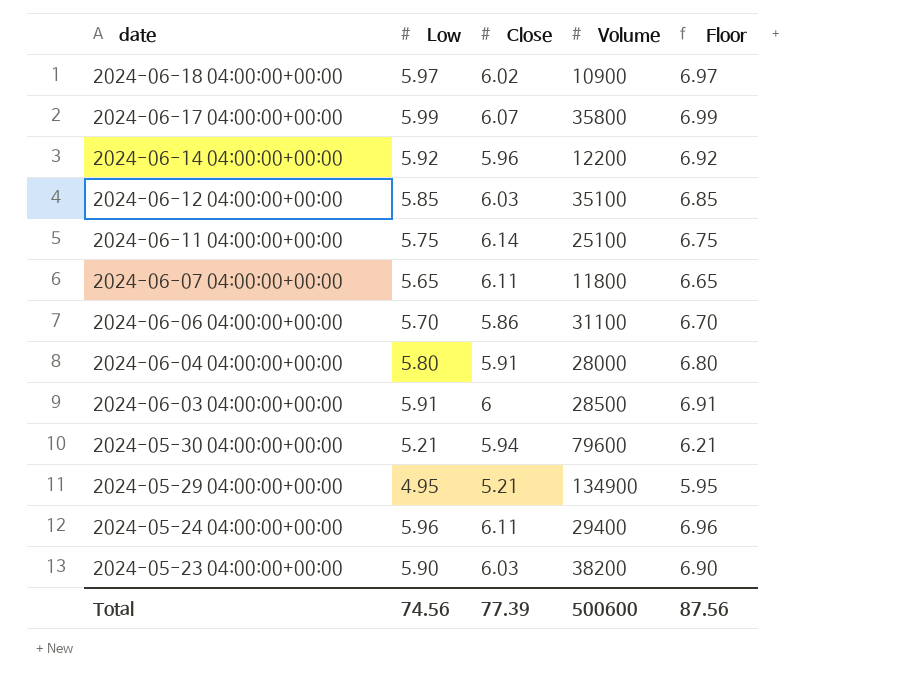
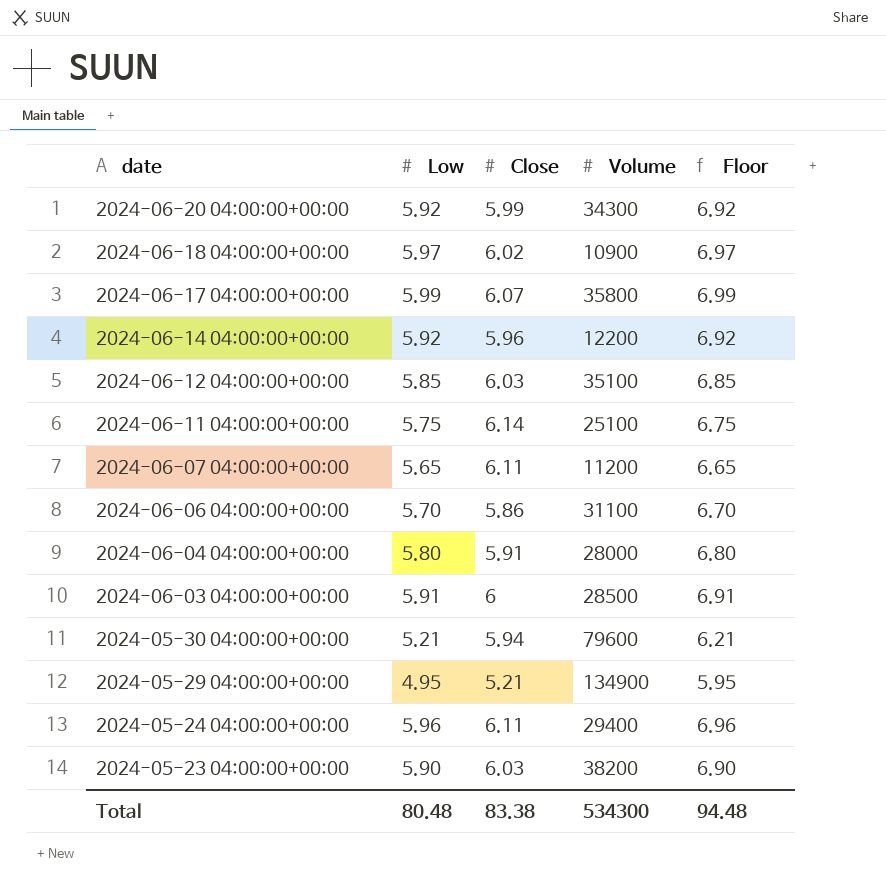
row 2024-06-20 04:00:00+00:00: none -> 5.92 | 5.99 | 34300 | 6.92
2024-06-07 04:00:00+00:00 | Volume: 11800 -> 11200
Total | Low: 74.56 -> 80.48
Total | Close: 77.39 -> 83.38
Total | Volume: 500600 -> 534300
Total | Floor: 87.56 -> 94.48

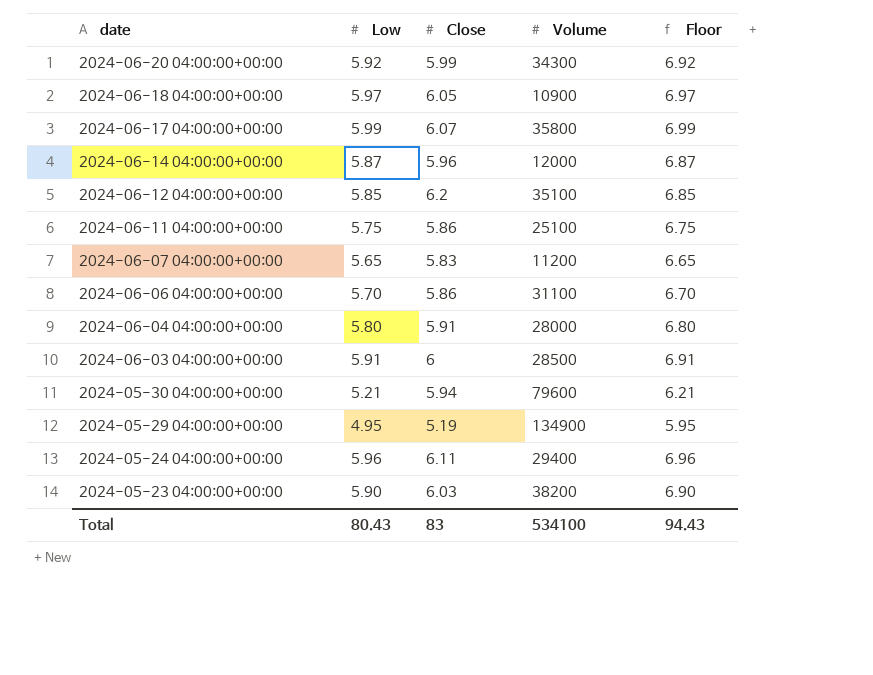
2024-06-18 04:00:00+00:00 | Close: 6.02 -> 6.05
2024-06-14 04:00:00+00:00 | Low: 5.92 -> 5.87
2024-06-14 04:00:00+00:00 | Volume: 12200 -> 12000
2024-06-14 04:00:00+00:00 | Floor: 6.92 -> 6.87
2024-06-12 04:00:00+00:00 | Close: 6.03 -> 6.2
2024-06-11 04:00:00+00:00 | Close: 6.14 -> 5.86
2024-06-07 04:00:00+00:00 | Close: 6.11 -> 5.83
2024-05-29 04:00:00+00:00 | Close: 5.21 -> 5.19
Total | Low: 80.48 -> 80.43
Total | Close: 83.38 -> 83
Total | Volume: 534300 -> 534100
Total | Floor: 94.48 -> 94.43

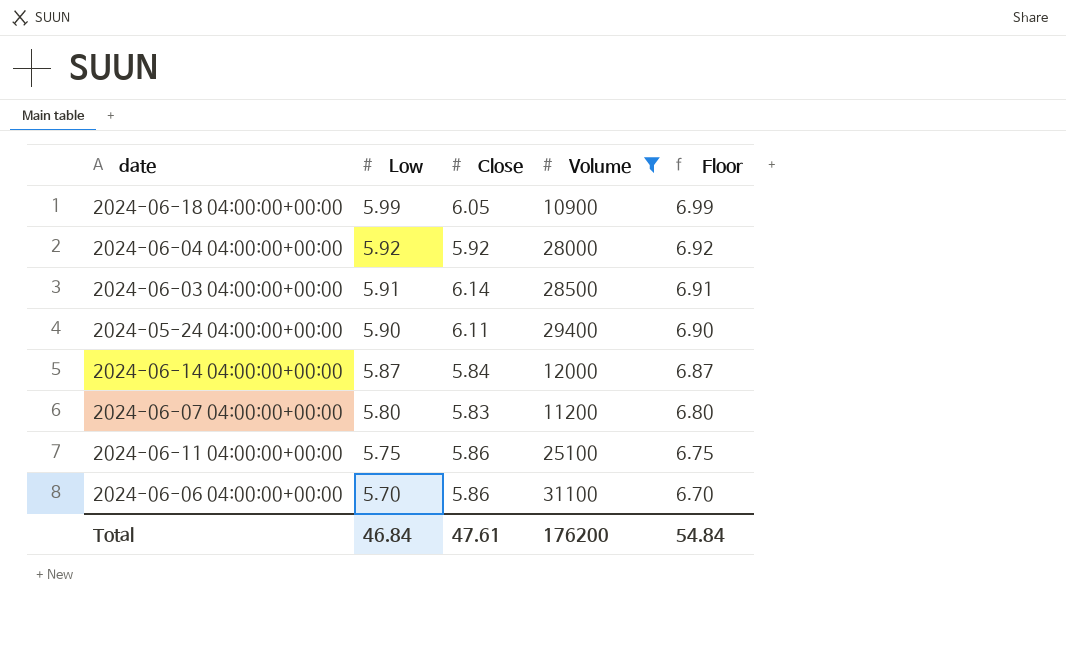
filter: none -> Volume <= 31100
row order: date descending -> Low descending
2024-06-18 04:00:00+00:00 | Low: 5.97 -> 5.99
2024-06-18 04:00:00+00:00 | Floor: 6.97 -> 6.99
2024-06-04 04:00:00+00:00 | Low: 5.80 -> 5.92
2024-06-04 04:00:00+00:00 | Close: 5.91 -> 5.92
2024-06-04 04:00:00+00:00 | Floor: 6.80 -> 6.92
2024-06-03 04:00:00+00:00 | Close: 6 -> 6.14
2024-05-24 04:00:00+00:00 | Low: 5.96 -> 5.90
2024-05-24 04:00:00+00:00 | Floor: 6.96 -> 6.90
2024-06-14 04:00:00+00:00 | Close: 5.96 -> 5.84
2024-06-07 04:00:00+00:00 | Low: 5.65 -> 5.80
2024-06-07 04:00:00+00:00 | Floor: 6.65 -> 6.80
Total | Low: 80.43 -> 46.84
Total | Close: 83 -> 47.61
Total | Volume: 534100 -> 176200
Total | Floor: 94.43 -> 54.84

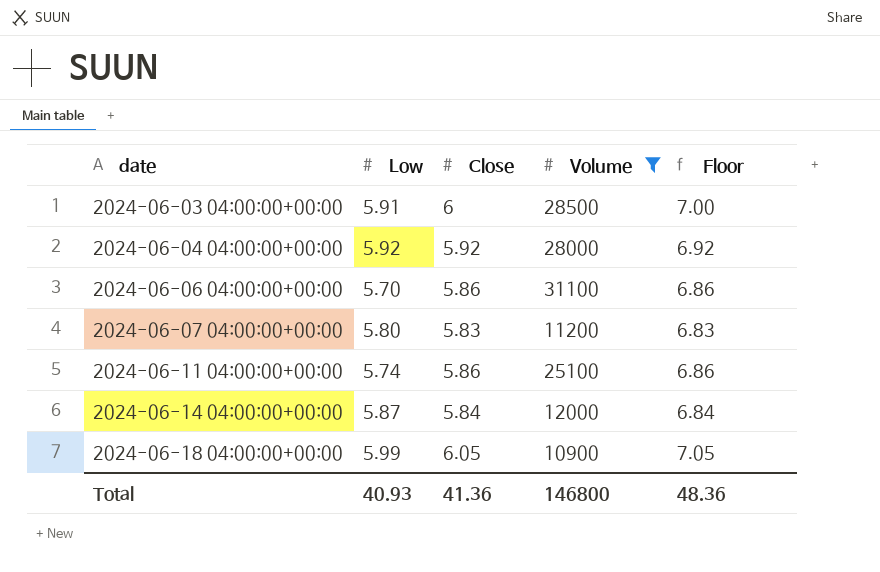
row order: Low descending -> date ascending
column Floor | formula: [Low] + 1 -> [Close] + 1
row 2024-05-24 04:00:00+00:00: 5.90 | 6.11 | 29400 | 6.90 -> none
2024-06-03 04:00:00+00:00 | Close: 6.14 -> 6
2024-06-11 04:00:00+00:00 | Low: 5.75 -> 5.74
Total | Low: 46.84 -> 40.93
Total | Close: 47.61 -> 41.36
Total | Volume: 176200 -> 146800
Total | Floor: 54.84 -> 48.36

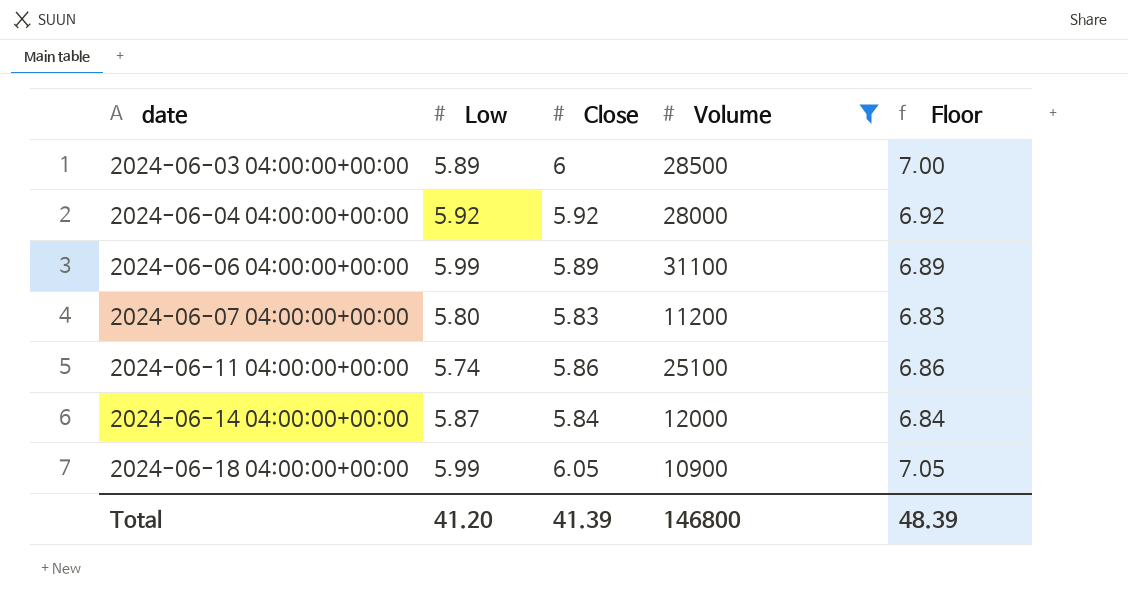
2024-06-03 04:00:00+00:00 | Low: 5.91 -> 5.89
2024-06-06 04:00:00+00:00 | Low: 5.70 -> 5.99
2024-06-06 04:00:00+00:00 | Close: 5.86 -> 5.89
2024-06-06 04:00:00+00:00 | Floor: 6.86 -> 6.89
Total | Low: 40.93 -> 41.20
Total | Close: 41.36 -> 41.39
Total | Floor: 48.36 -> 48.39

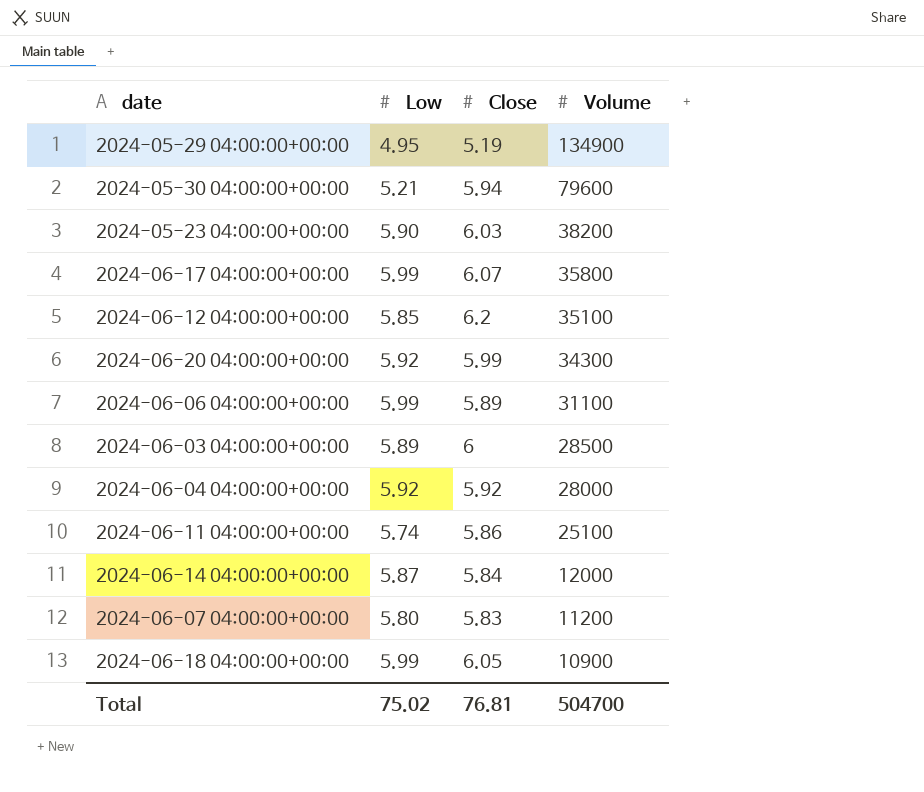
filter: Volume <= 31100 -> none
row order: date ascending -> Volume descending
column Floor | formula: [Close] + 1 -> none
Total | Low: 41.20 -> 75.02
Total | Close: 41.39 -> 76.81
Total | Volume: 146800 -> 504700

